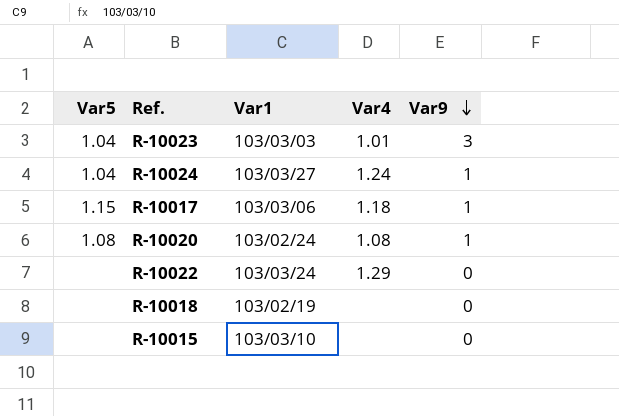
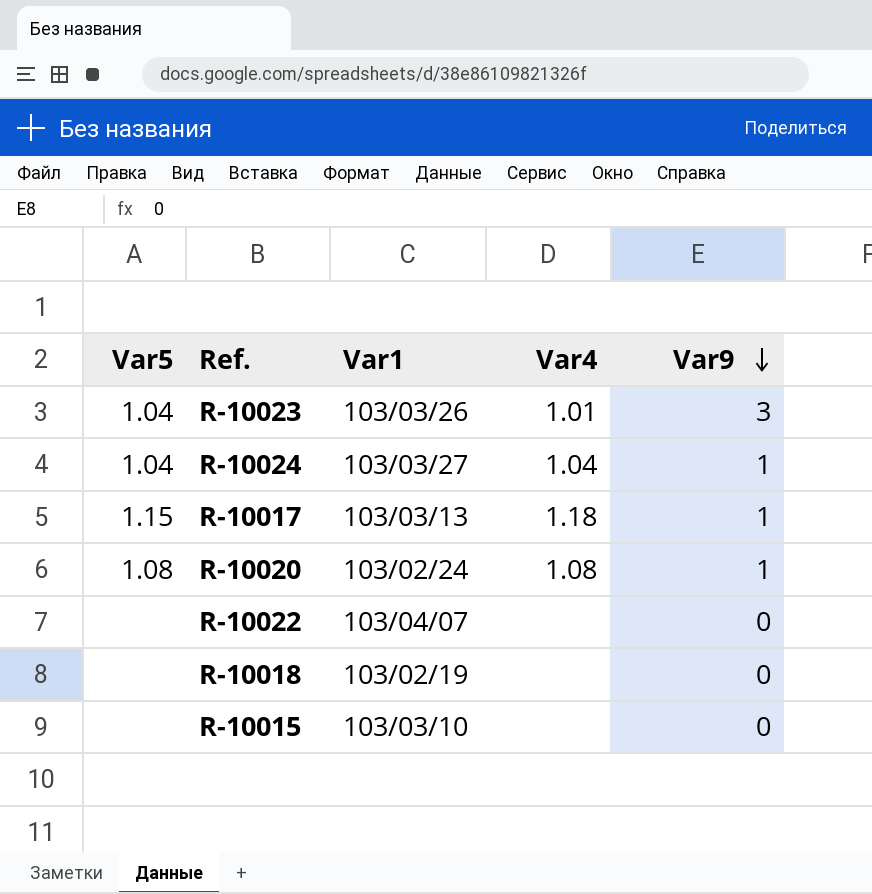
R-10023 | Var1: 103/03/03 -> 103/03/26
R-10024 | Var4: 1.24 -> 1.04
R-10017 | Var1: 103/03/06 -> 103/03/13
R-10022 | Var1: 103/03/24 -> 103/04/07
R-10022 | Var4: 1.29 -> none

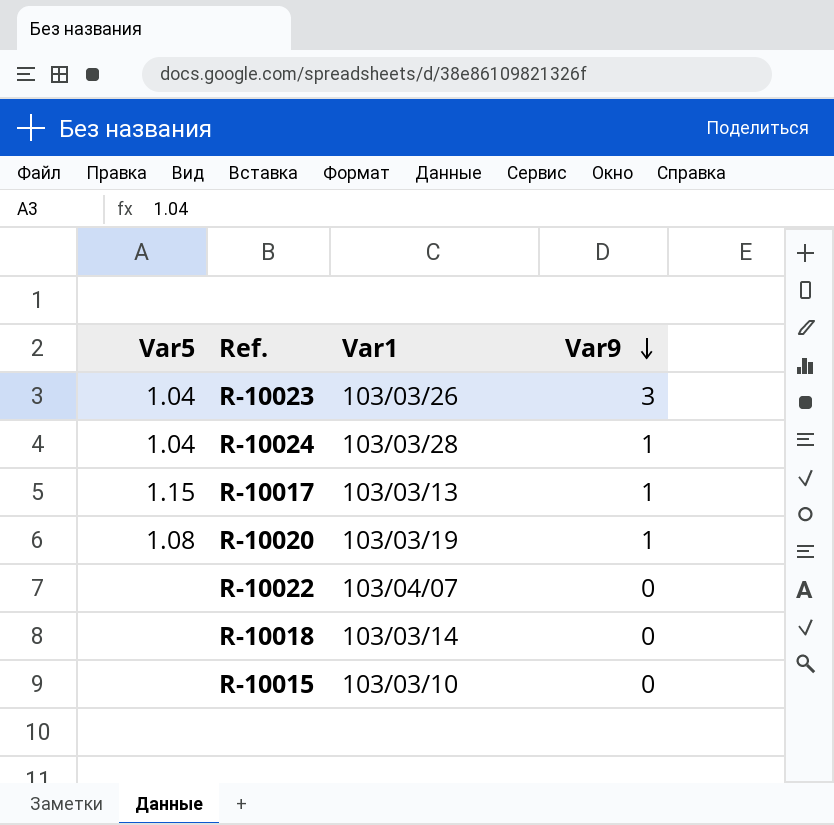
column Var4 | position: 4 -> none
R-10024 | Var1: 103/03/27 -> 103/03/28
R-10020 | Var1: 103/02/24 -> 103/03/19
R-10018 | Var1: 103/02/19 -> 103/03/14

